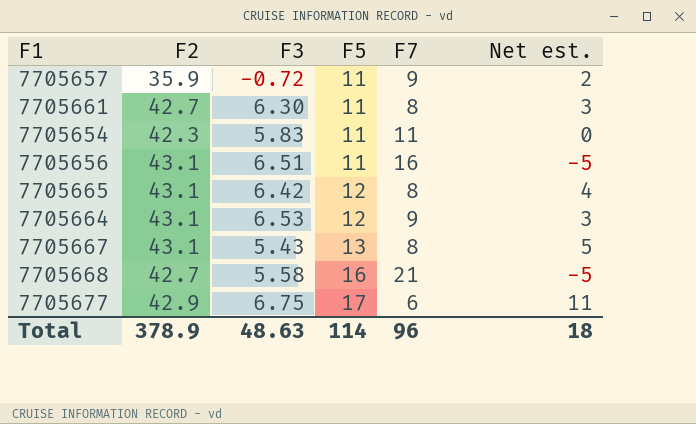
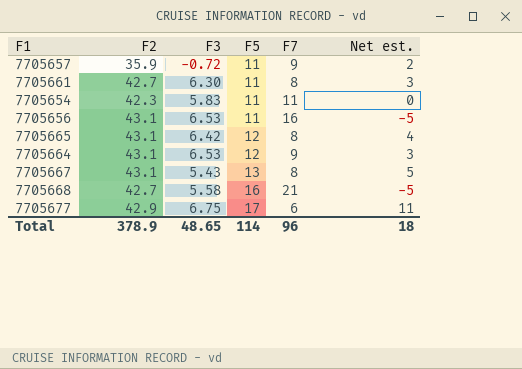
7705656 | F3: 6.51 -> 6.53
Total | F3: 48.63 -> 48.65

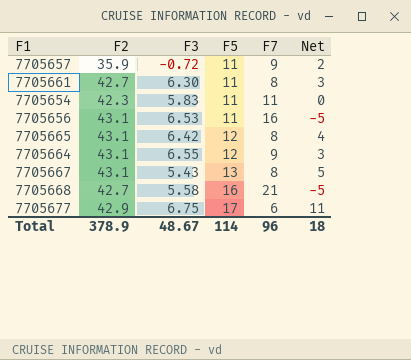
column name: Net est. -> Net
7705664 | F3: 6.53 -> 6.55
Total | F3: 48.65 -> 48.67

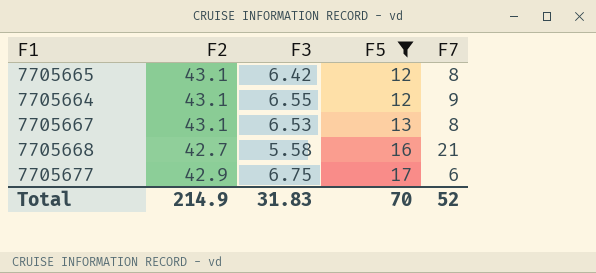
filter: none -> F5 != 11
column Net | formula: [F5] - [F7] -> none
7705667 | F3: 5.43 -> 6.53
Total | F2: 378.9 -> 214.9
Total | F3: 48.67 -> 31.83
Total | F5: 114 -> 70
Total | F7: 96 -> 52

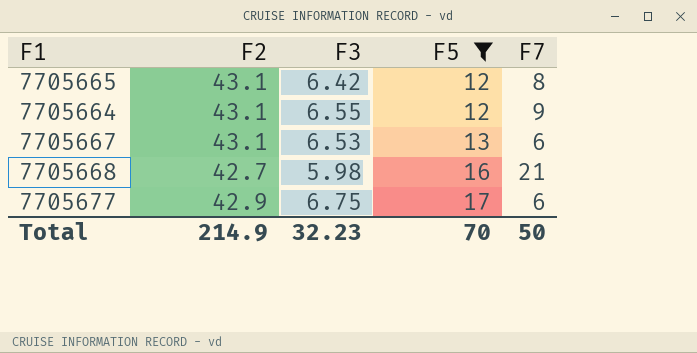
7705667 | F7: 8 -> 6
7705668 | F3: 5.58 -> 5.98
Total | F3: 31.83 -> 32.23
Total | F7: 52 -> 50

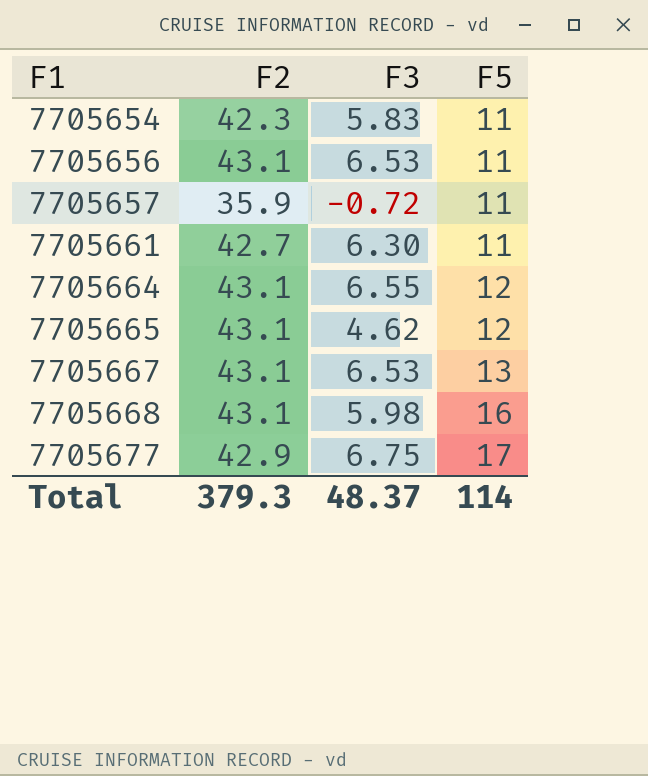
filter: F5 != 11 -> none
row order: F5 ascending -> F1 ascending
column F7 | position: 5 -> none
7705665 | F3: 6.42 -> 4.62
7705668 | F2: 42.7 -> 43.1
Total | F2: 214.9 -> 379.3
Total | F3: 32.23 -> 48.37
Total | F5: 70 -> 114

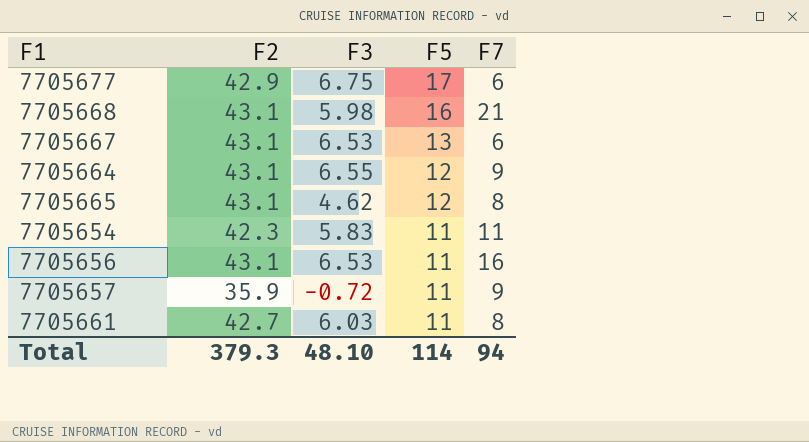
row order: F1 ascending -> F5 descending
column F7 | position: none -> 5
7705661 | F3: 6.30 -> 6.03
Total | F3: 48.37 -> 48.10

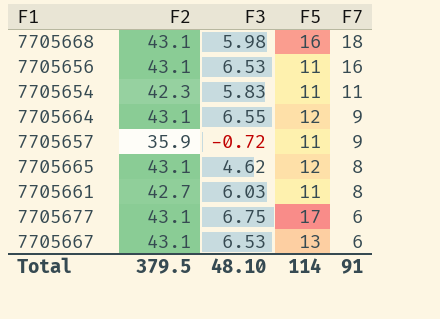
row order: F5 descending -> F7 descending
7705668 | F7: 21 -> 18
7705677 | F2: 42.9 -> 43.1
Total | F2: 379.3 -> 379.5
Total | F7: 94 -> 91

